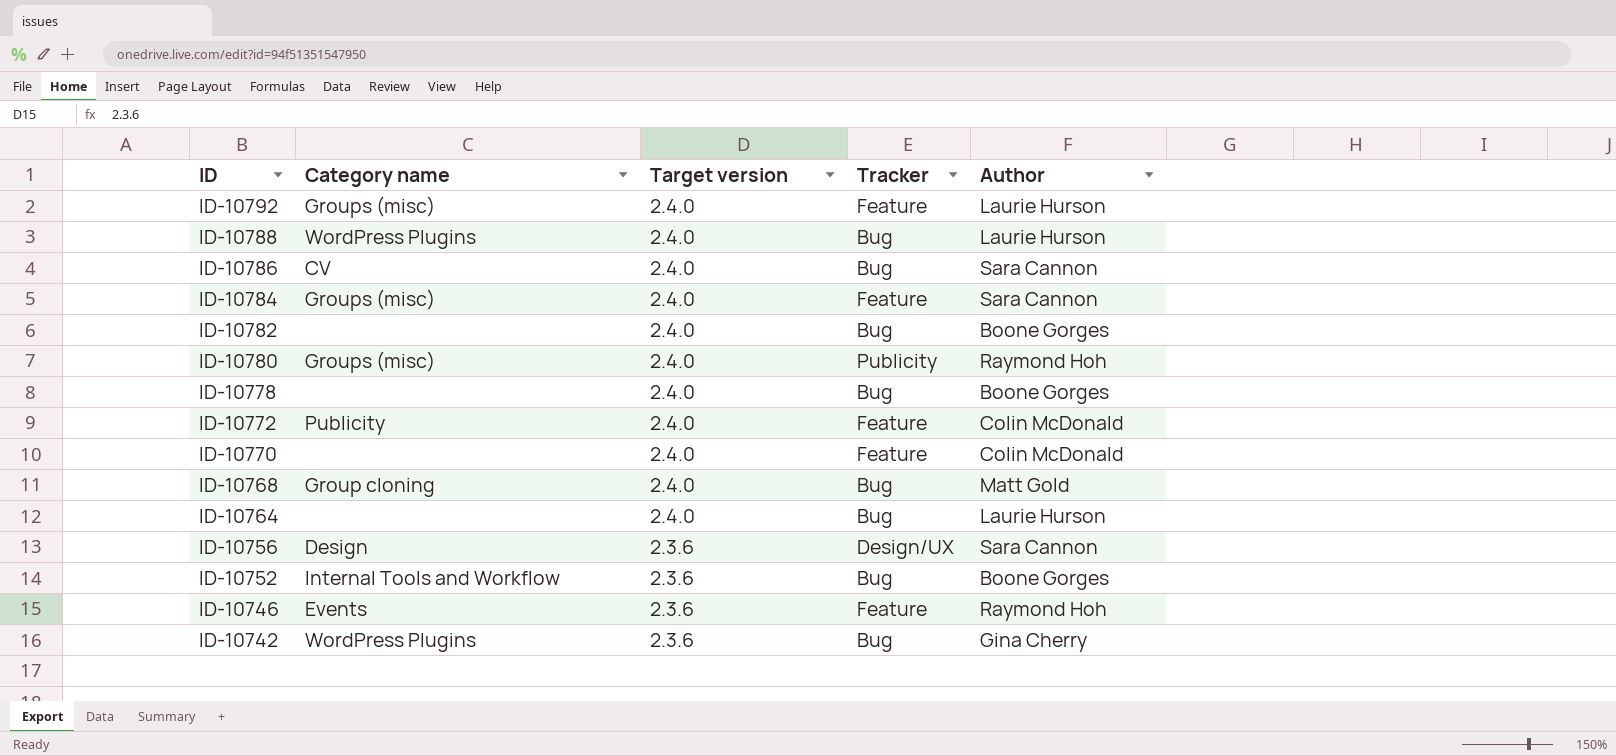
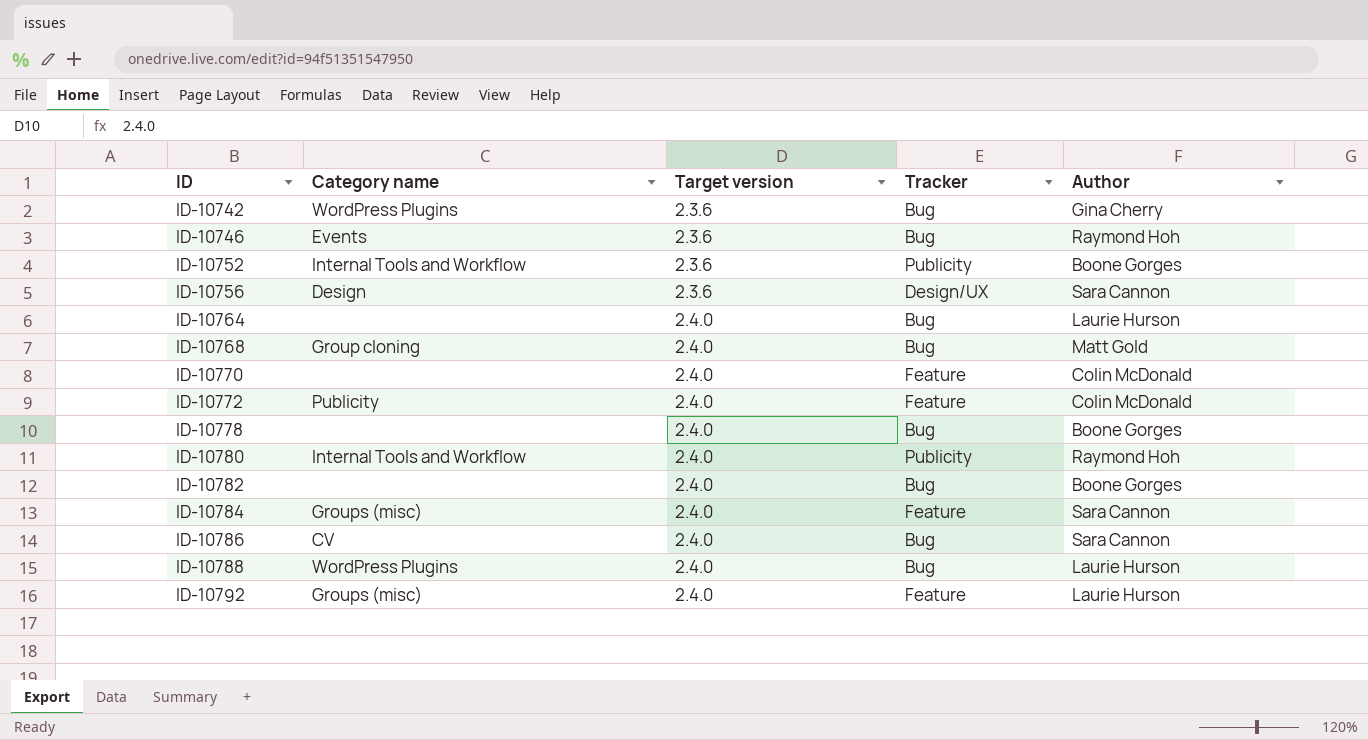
row order: ID descending -> ID ascending
ID-10746 | Tracker: Feature -> Bug
ID-10752 | Tracker: Bug -> Publicity
ID-10780 | Category name: Groups (misc) -> Internal Tools and Workflow

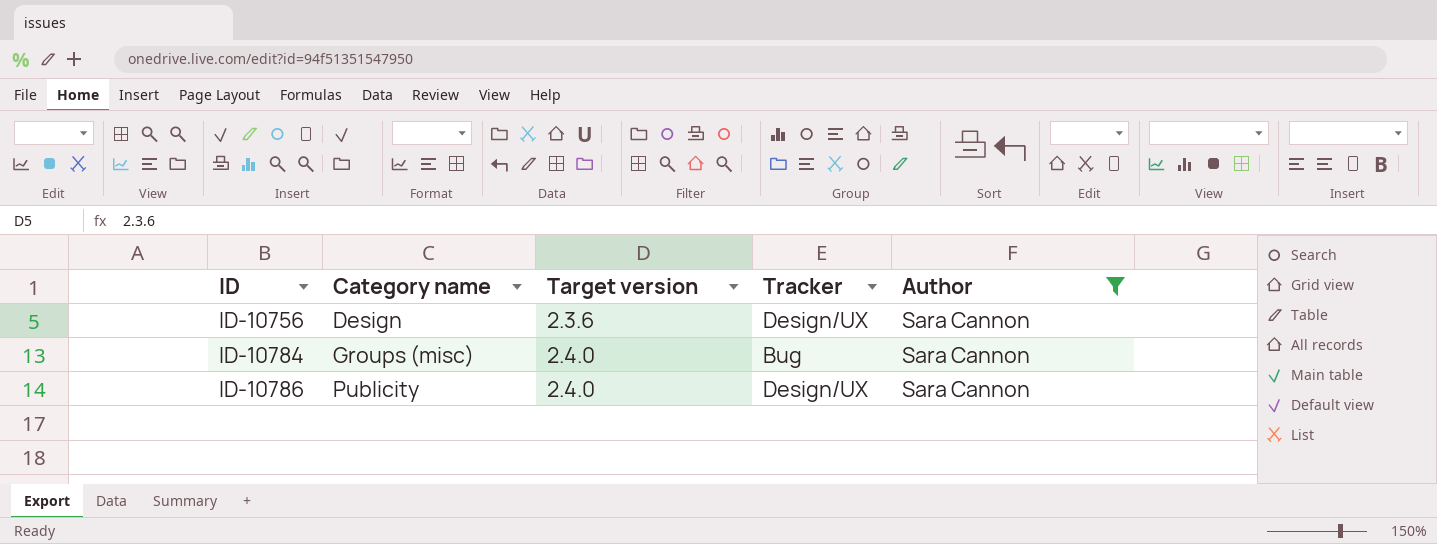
filter: none -> Author = Sara Cannon
ID-10784 | Tracker: Feature -> Bug
ID-10786 | Category name: CV -> Publicity
ID-10786 | Tracker: Bug -> Design/UX

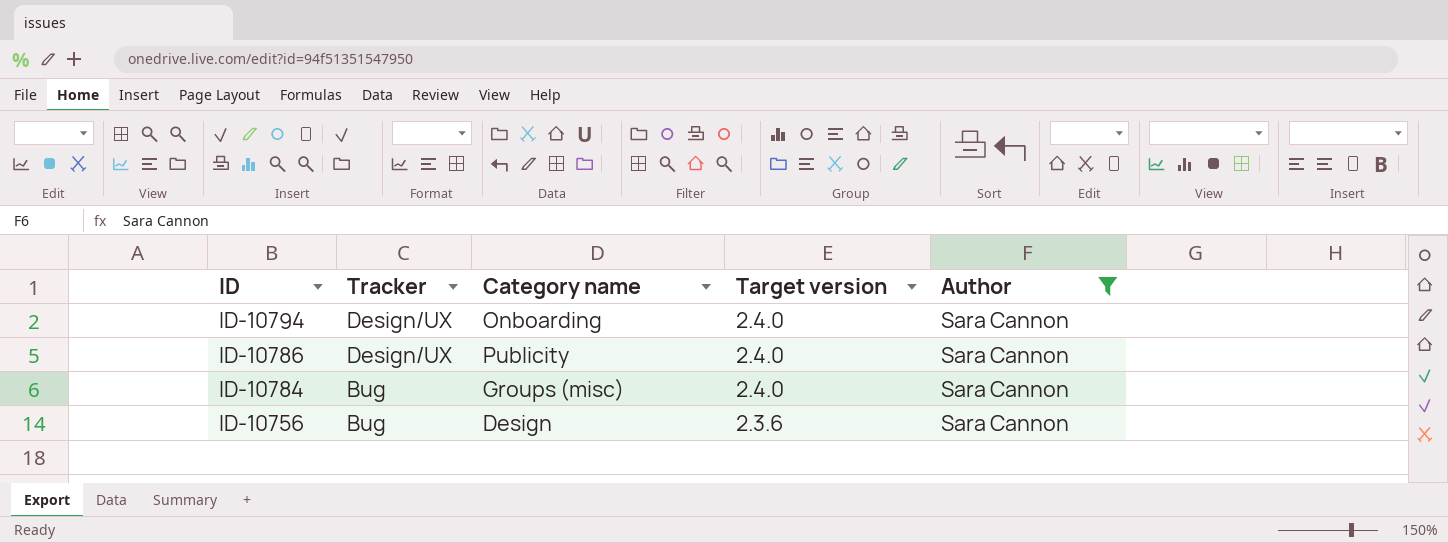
row order: ID ascending -> ID descending
column Tracker | position: 4 -> 2
row ID-10794: none -> Design/UX | Onboarding | 2.4.0 | Sara Cannon
ID-10756 | Tracker: Design/UX -> Bug

